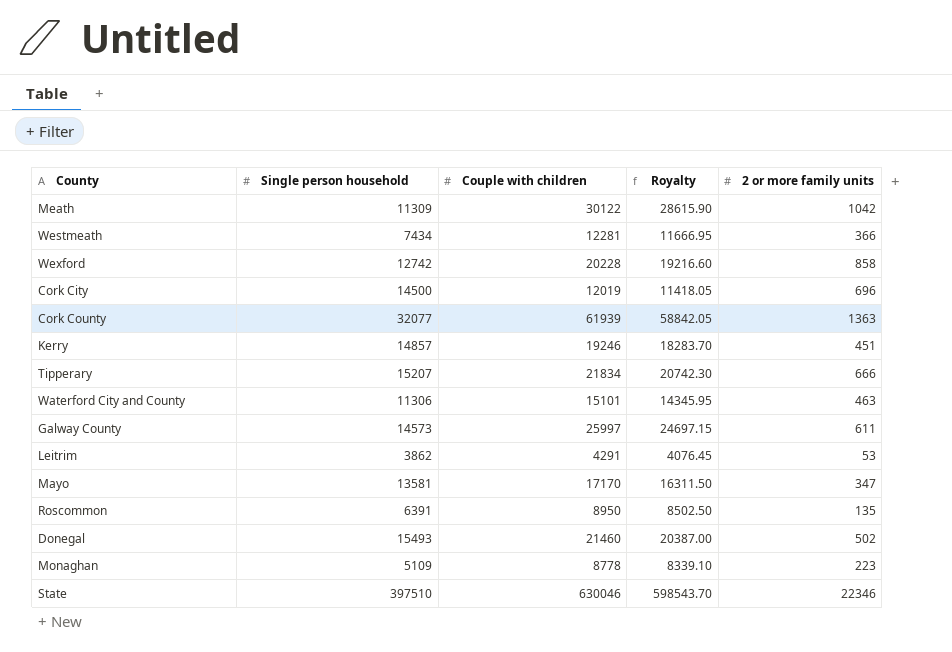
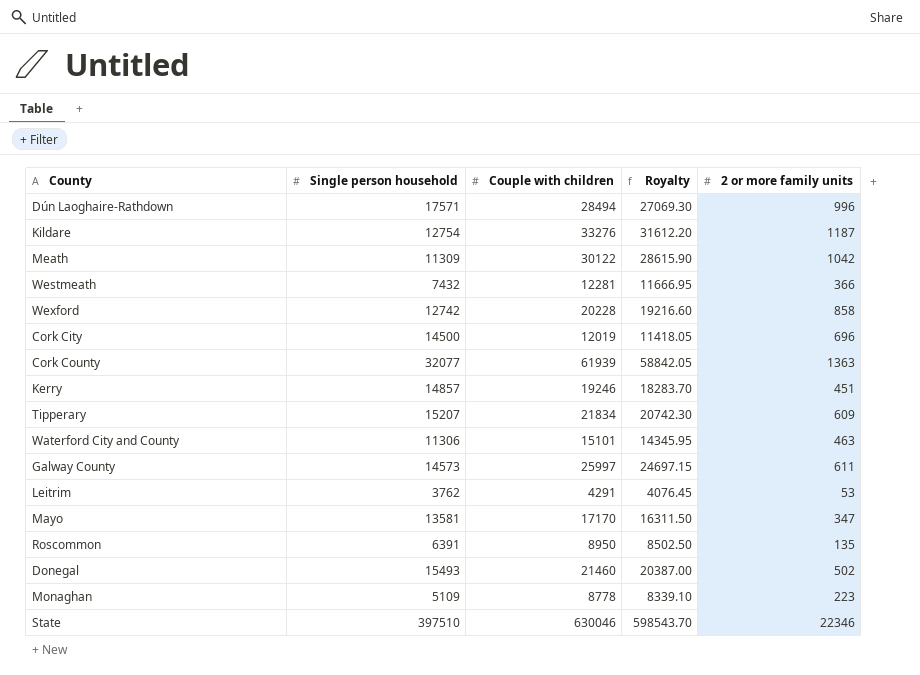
row Dún Laoghaire-Rathdown: none -> 17571 | 28494 | 27069.30 | 996
row Kildare: none -> 12754 | 33276 | 31612.20 | 1187
Westmeath | Single person household: 7434 -> 7432
Tipperary | 2 or more family units: 666 -> 609
Leitrim | Single person household: 3862 -> 3762

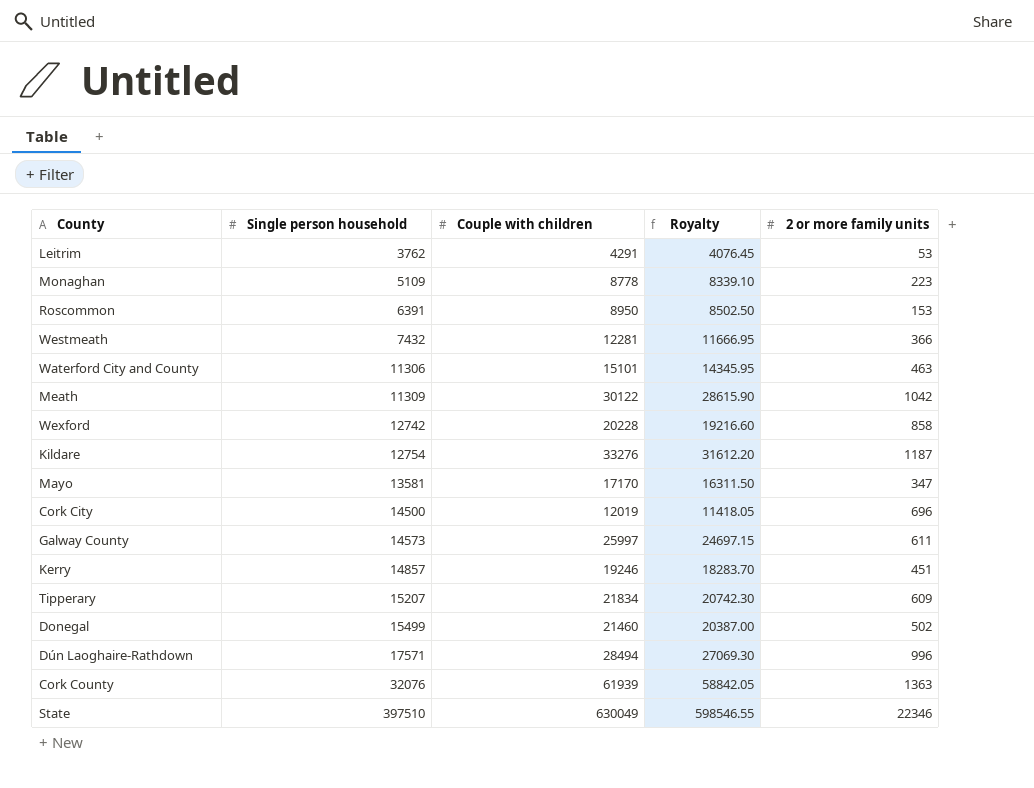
row order: none -> Single person household ascending
Roscommon | 2 or more family units: 135 -> 153
Donegal | Single person household: 15493 -> 15499
Cork County | Single person household: 32077 -> 32076
State | Couple with children: 630046 -> 630049
State | Royalty: 598543.70 -> 598546.55

